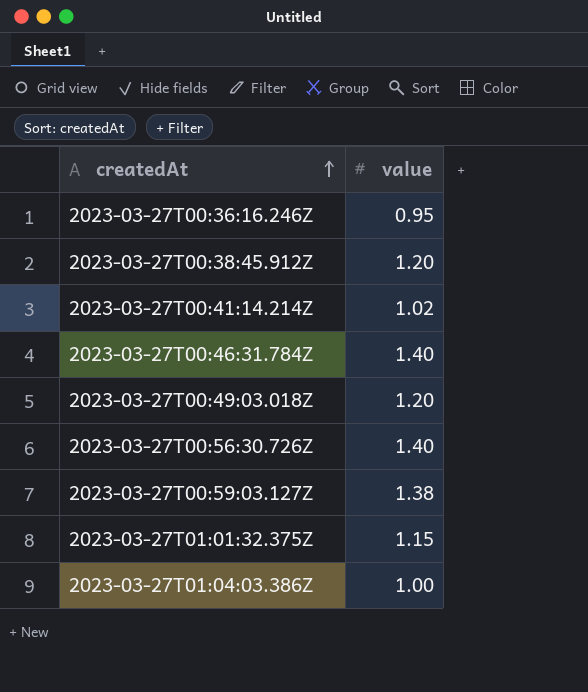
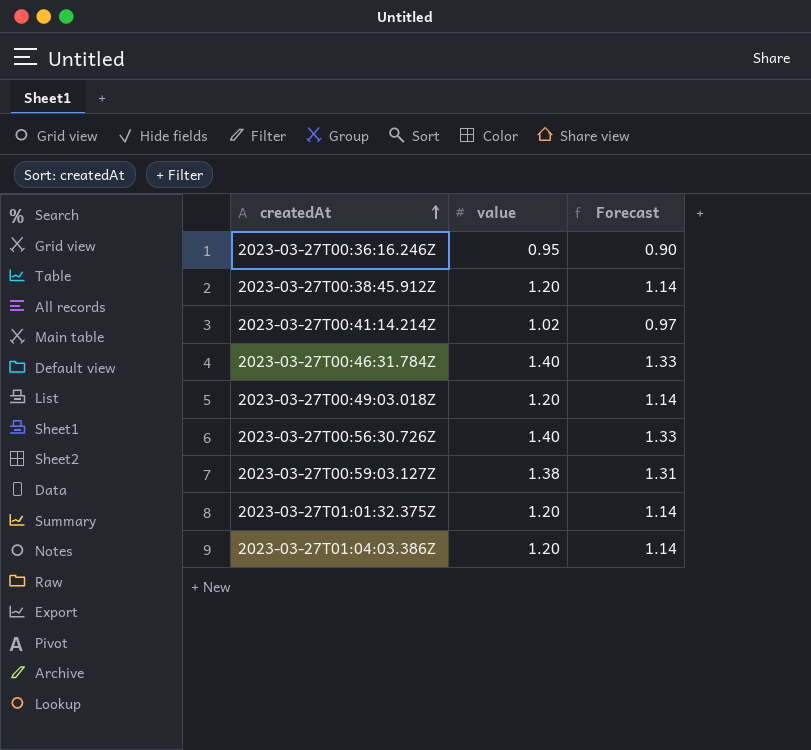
column Forecast | formula: none -> [value] * 0.95
2023-03-27T01:01:32.375Z | value: 1.15 -> 1.20
2023-03-27T01:04:03.386Z | value: 1.00 -> 1.20

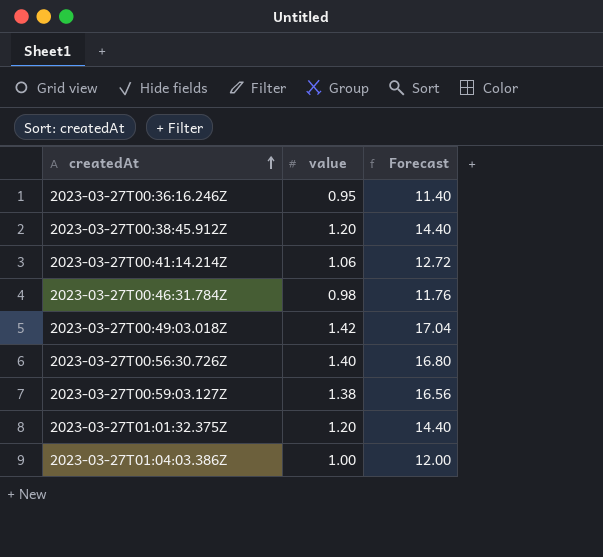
column Forecast | formula: [value] * 0.95 -> [value] * 12
2023-03-27T00:41:14.214Z | value: 1.02 -> 1.06
2023-03-27T00:46:31.784Z | value: 1.40 -> 0.98
2023-03-27T00:49:03.018Z | value: 1.20 -> 1.42
2023-03-27T01:04:03.386Z | value: 1.20 -> 1.00

